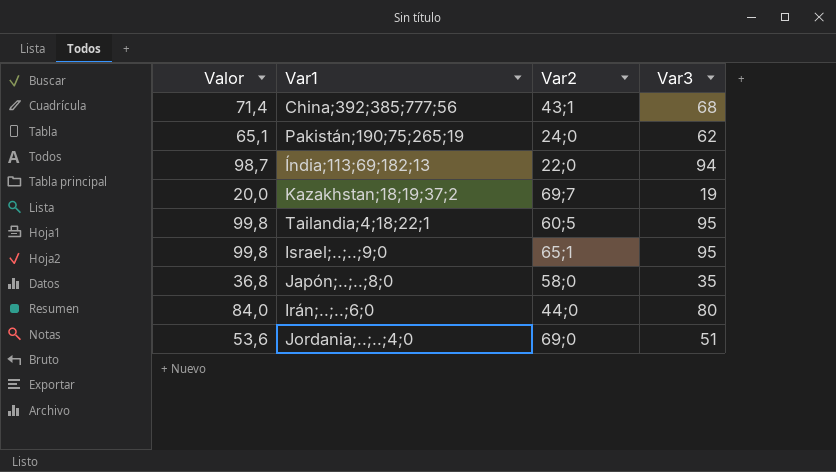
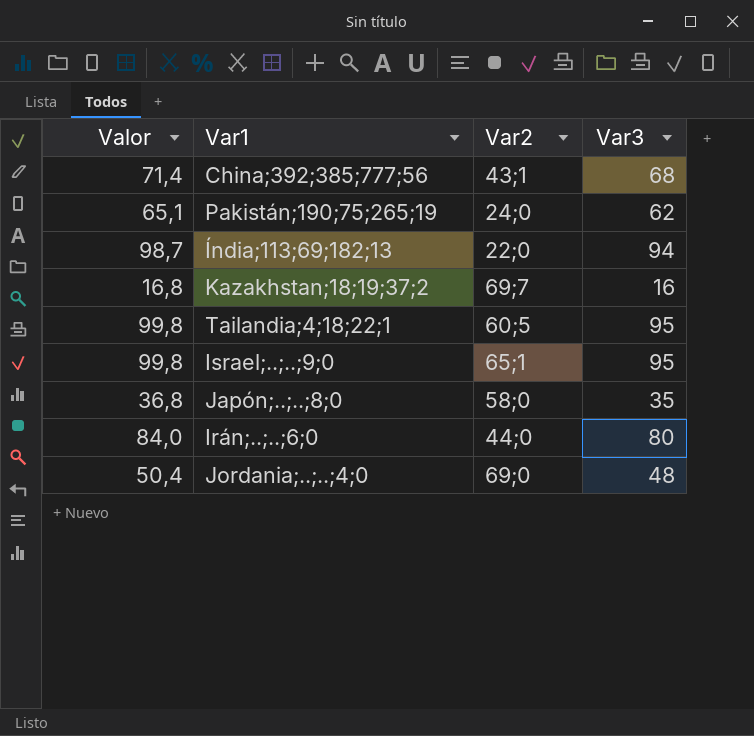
Kazakhstan;18;19;37;2 | Valor: 20,0 -> 16,8
Kazakhstan;18;19;37;2 | Var3: 19 -> 16
Jordania;..;..;4;0 | Valor: 53,6 -> 50,4
Jordania;..;..;4;0 | Var3: 51 -> 48

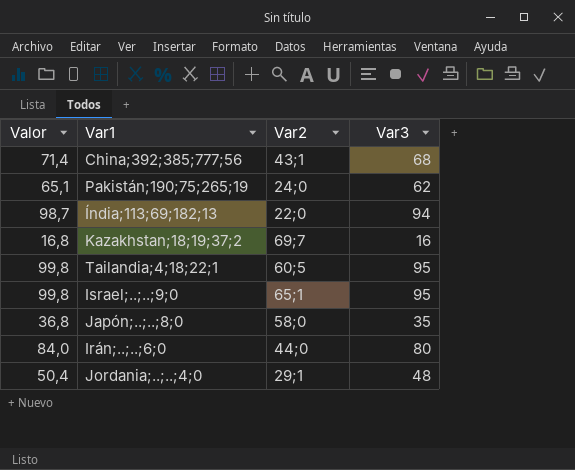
Jordania;..;..;4;0 | Var2: 69;0 -> 29;1

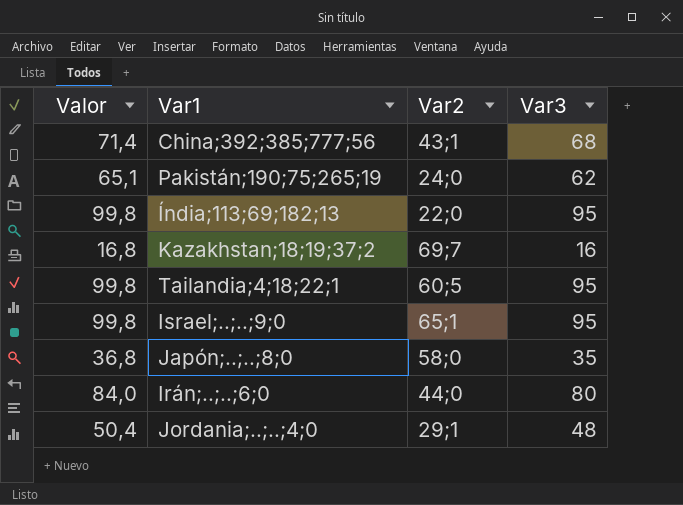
Índia;113;69;182;13 | Valor: 98,7 -> 99,8
Índia;113;69;182;13 | Var3: 94 -> 95

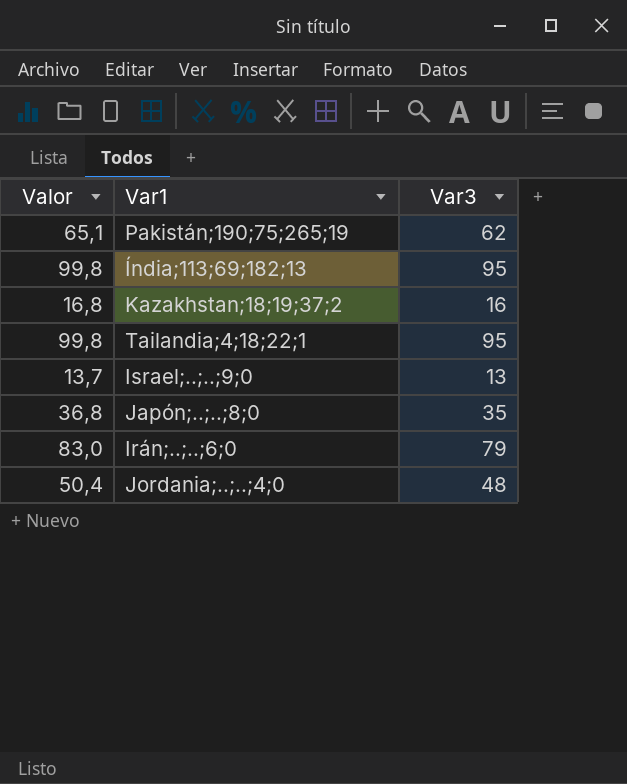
column Var2 | position: 3 -> none
row China;392;385;777;56: 71,4 | 43;1 | 68 -> none
Israel;..;..;9;0 | Valor: 99,8 -> 13,7
Israel;..;..;9;0 | Var3: 95 -> 13
Irán;..;..;6;0 | Valor: 84,0 -> 83,0
Irán;..;..;6;0 | Var3: 80 -> 79

